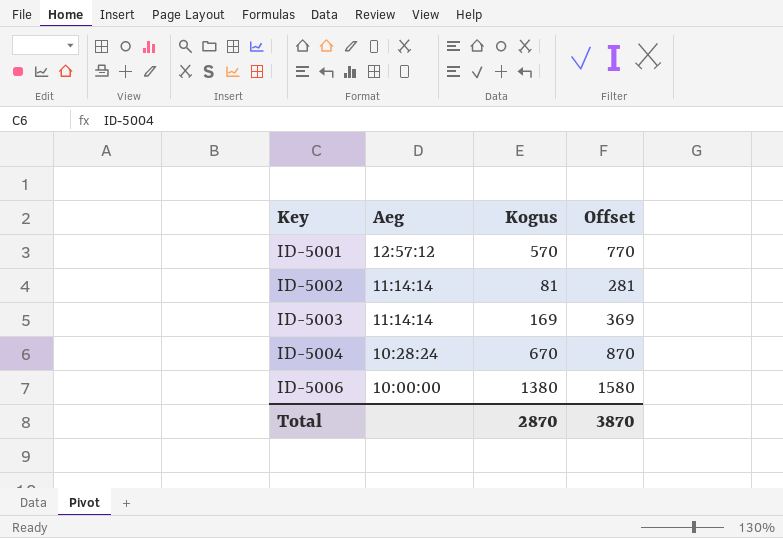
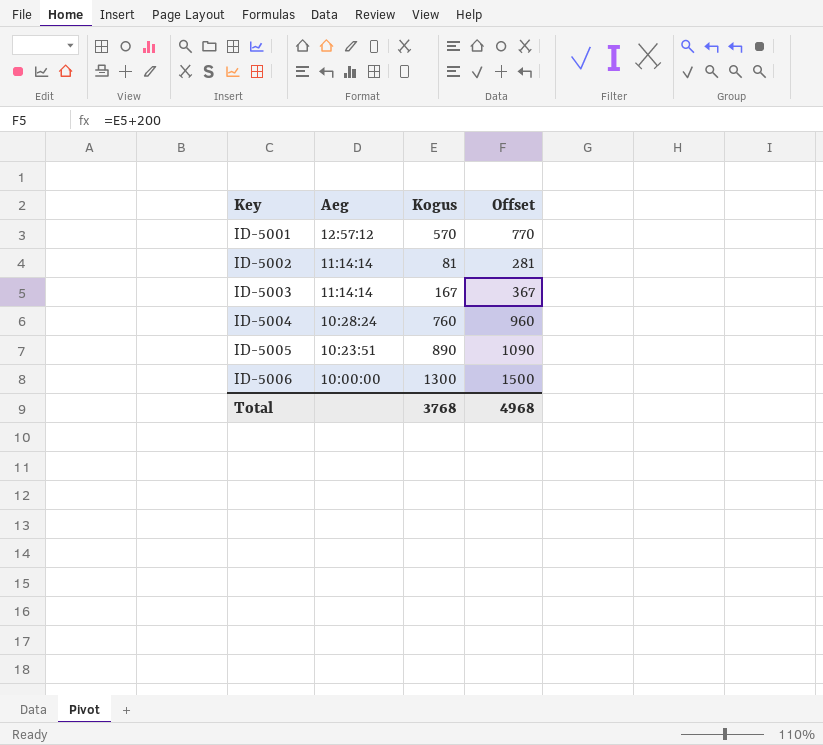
ID-5003 | Kogus: 169 -> 167
ID-5003 | Offset: 369 -> 367
ID-5004 | Kogus: 670 -> 760
ID-5004 | Offset: 870 -> 960
row ID-5005: none -> 10:23:51 | 890 | 1090
ID-5006 | Kogus: 1380 -> 1300
ID-5006 | Offset: 1580 -> 1500
Total | Kogus: 2870 -> 3768
Total | Offset: 3870 -> 4968

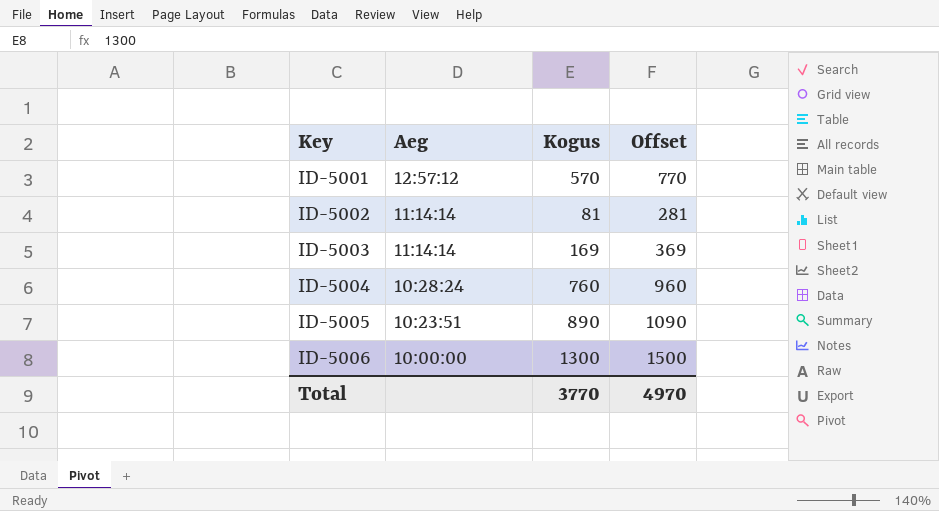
ID-5003 | Kogus: 167 -> 169
ID-5003 | Offset: 367 -> 369
Total | Kogus: 3768 -> 3770
Total | Offset: 4968 -> 4970

